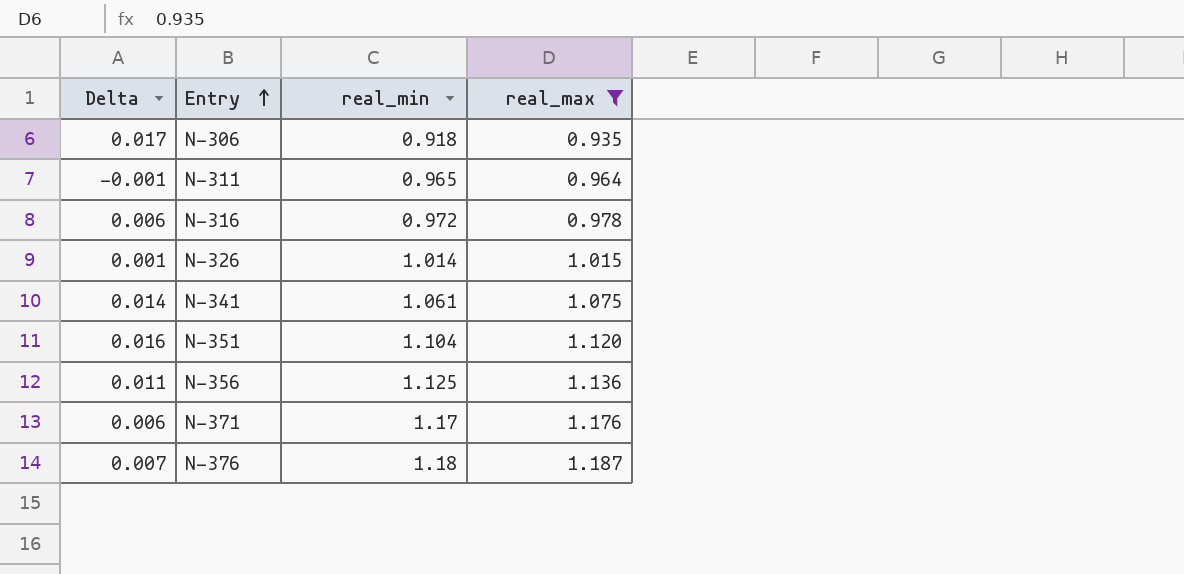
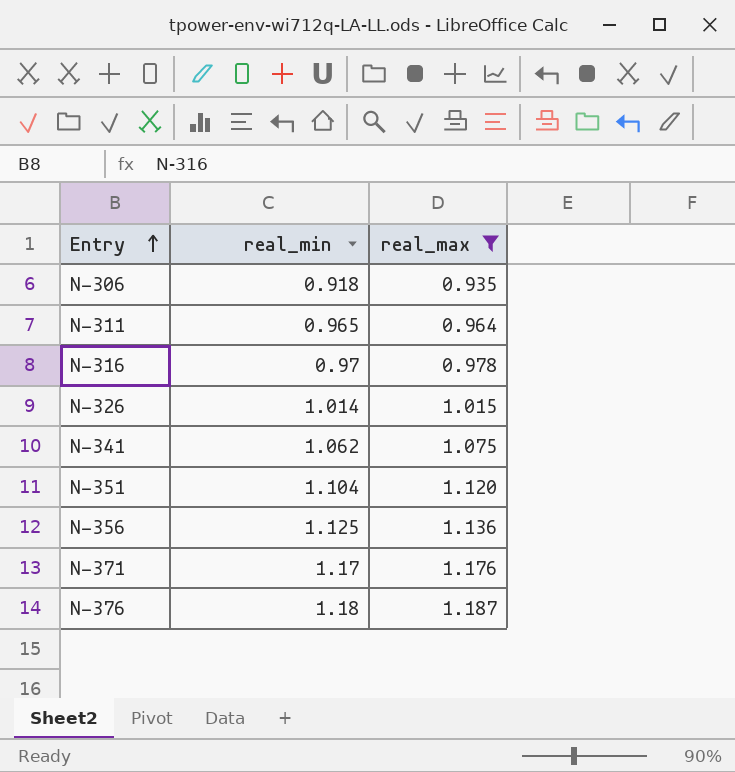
column Delta | formula: [real_max] - [real_min] -> none
N-316 | real_min: 0.972 -> 0.97
N-341 | real_min: 1.061 -> 1.062

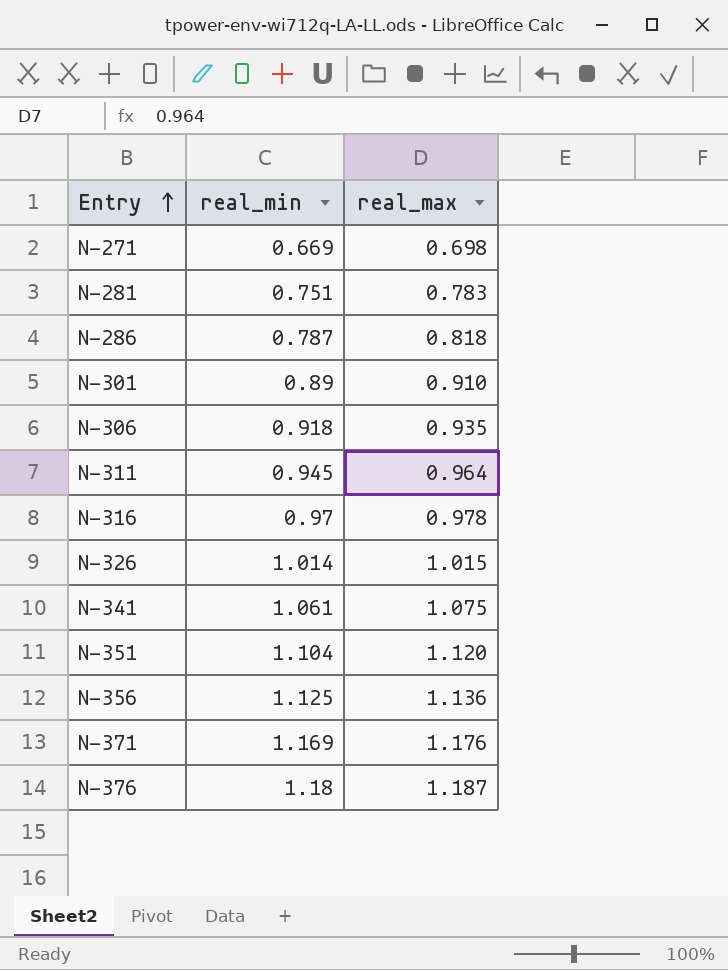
filter: real_max >= 0.935 -> none
N-311 | real_min: 0.965 -> 0.945
N-341 | real_min: 1.062 -> 1.061
N-371 | real_min: 1.17 -> 1.169

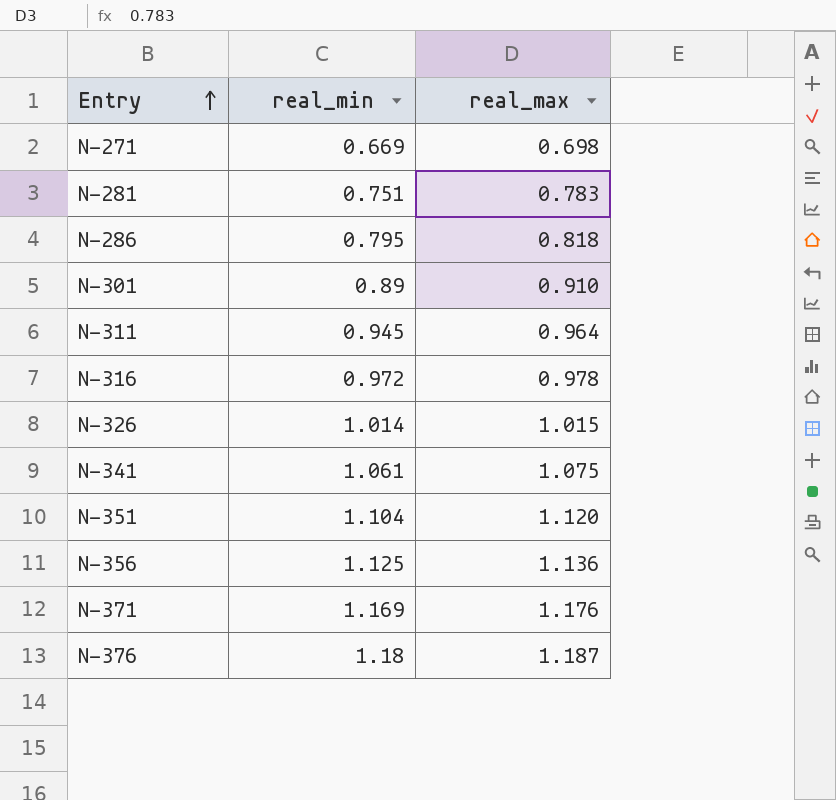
row N-306: 0.918 | 0.935 -> none
N-286 | real_min: 0.787 -> 0.795
N-316 | real_min: 0.97 -> 0.972

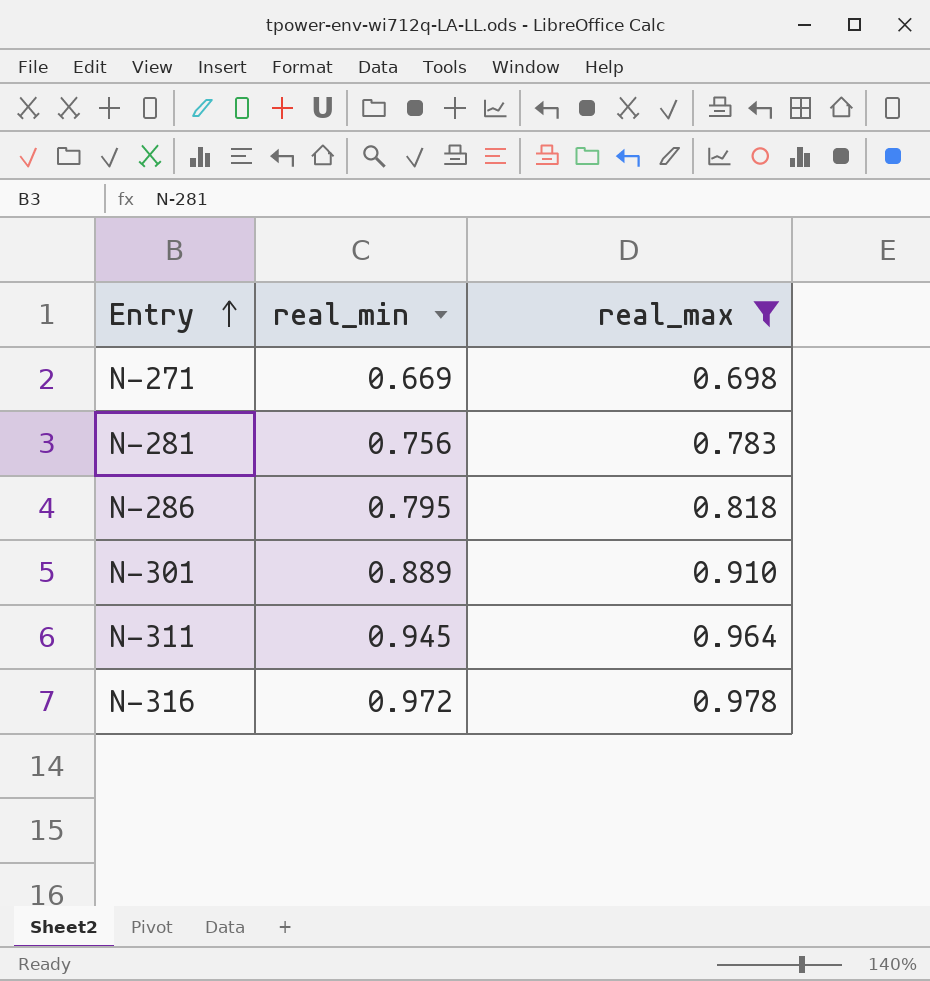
filter: none -> real_max <= 0.978
N-281 | real_min: 0.751 -> 0.756
N-301 | real_min: 0.89 -> 0.889

